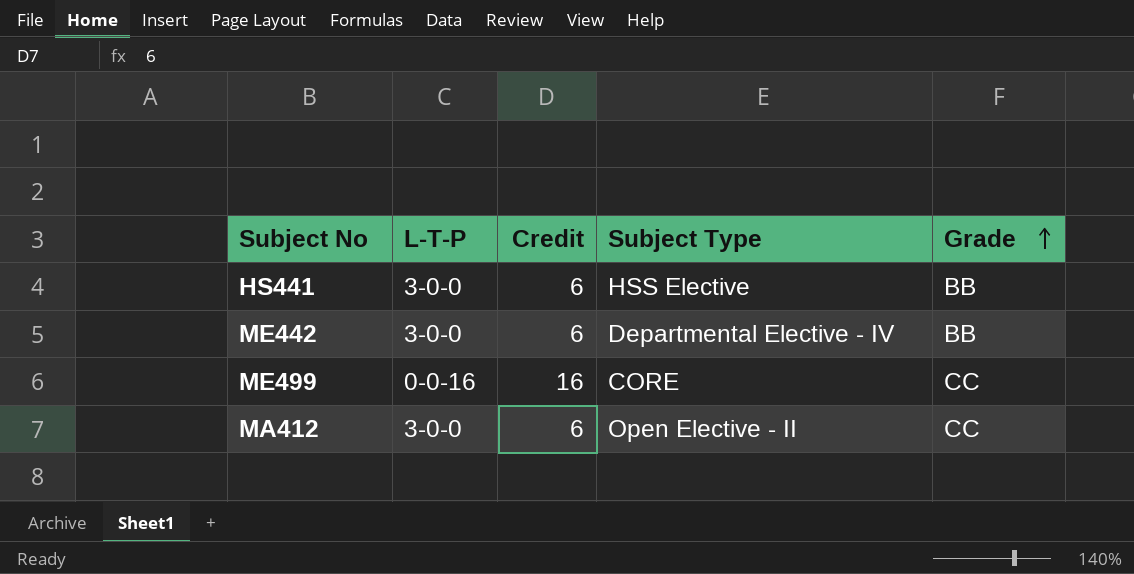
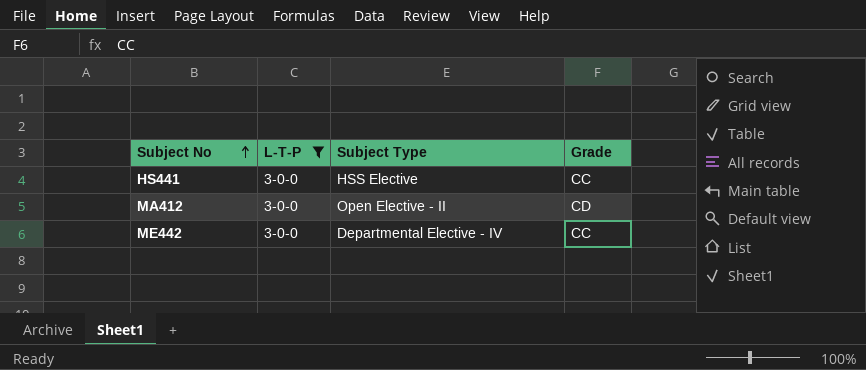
filter: none -> L-T-P = 3-0-0
row order: Grade ascending -> Subject No ascending
column Credit | position: 3 -> none
HS441 | Grade: BB -> CC
MA412 | Grade: CC -> CD
ME442 | Grade: BB -> CC

